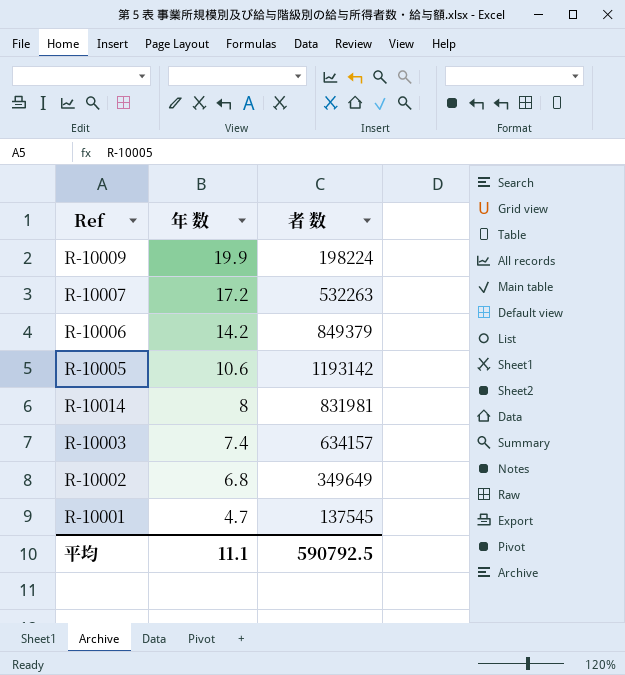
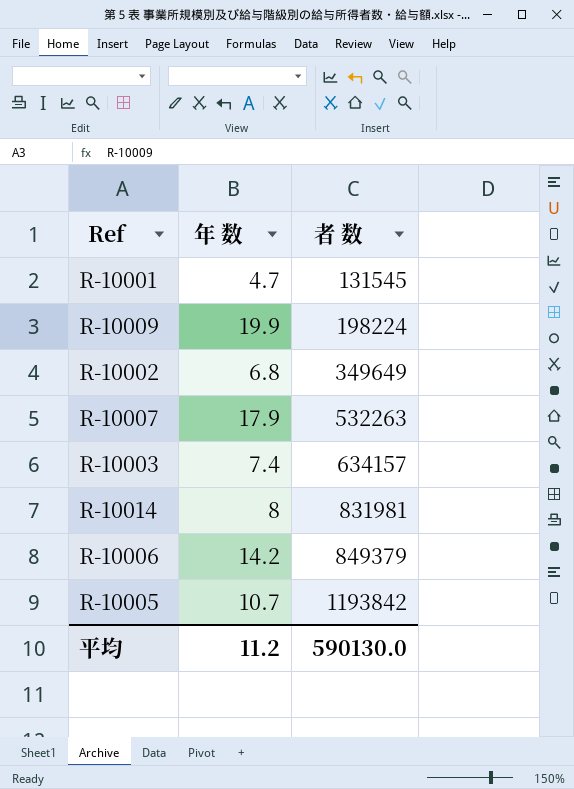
row order: 年 数 descending -> 者 数 ascending
R-10001 | 者 数: 137545 -> 131545
R-10007 | 年 数: 17.2 -> 17.9
R-10005 | 年 数: 10.6 -> 10.7
R-10005 | 者 数: 1193142 -> 1193842
平均 | 年 数: 11.1 -> 11.2
平均 | 者 数: 590792.5 -> 590130.0

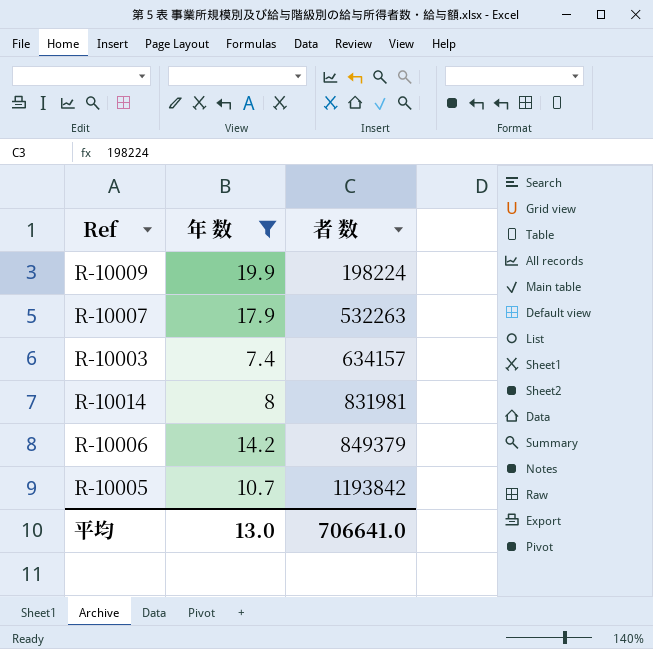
filter: none -> 年 数 >= 7.4
平均 | 年 数: 11.2 -> 13.0
平均 | 者 数: 590130.0 -> 706641.0

